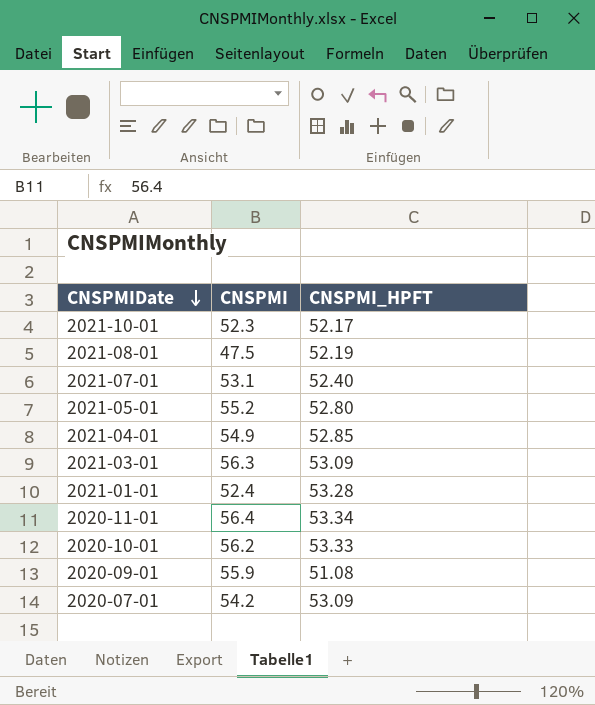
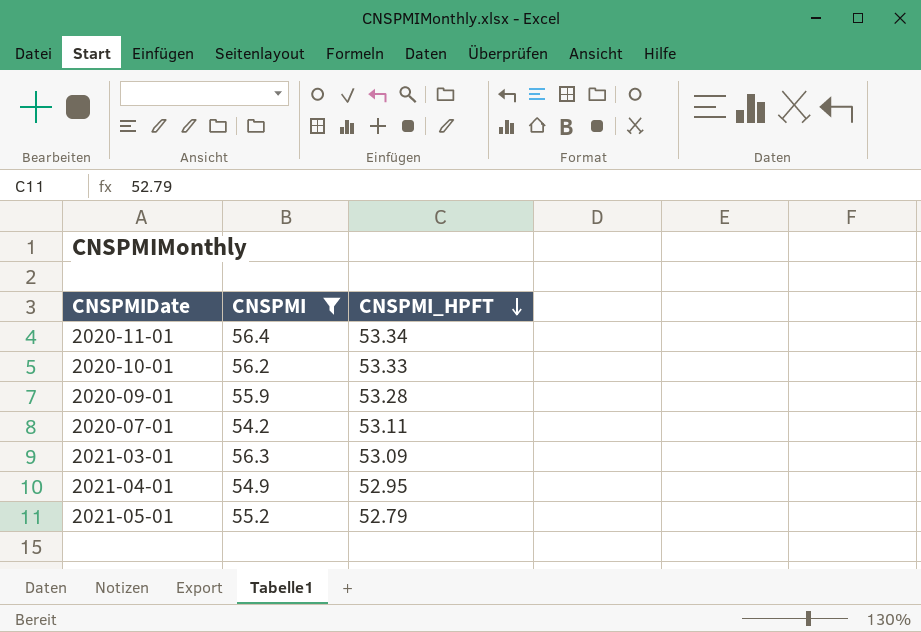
filter: none -> CNSPMI >= 54.2
row order: CNSPMIDate descending -> CNSPMI_HPFT descending
2020-09-01 | CNSPMI_HPFT: 51.08 -> 53.28
2020-07-01 | CNSPMI_HPFT: 53.09 -> 53.11
2021-04-01 | CNSPMI_HPFT: 52.85 -> 52.95
2021-05-01 | CNSPMI_HPFT: 52.80 -> 52.79

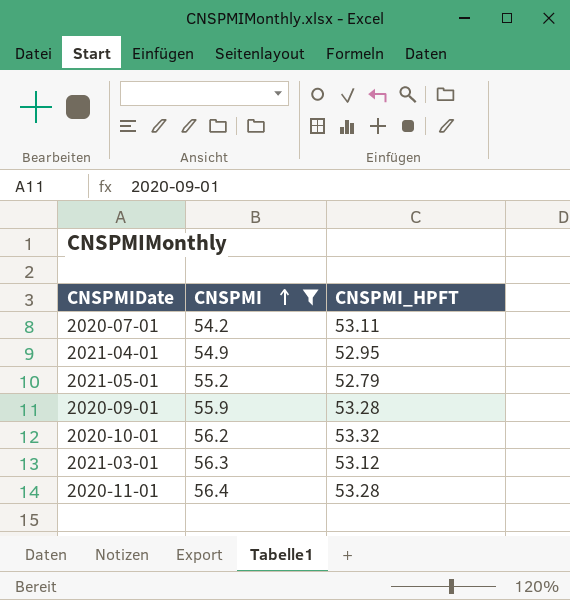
row order: CNSPMI_HPFT descending -> CNSPMI ascending
2020-10-01 | CNSPMI_HPFT: 53.33 -> 53.32
2021-03-01 | CNSPMI_HPFT: 53.09 -> 53.12
2020-11-01 | CNSPMI_HPFT: 53.34 -> 53.28

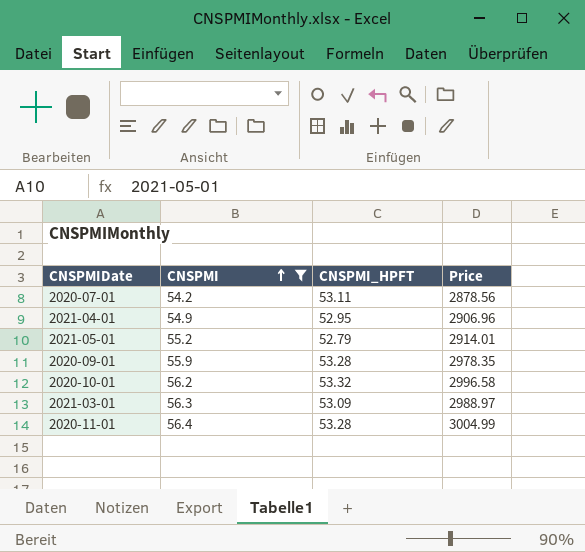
column Price | formula: none -> [CNSPMI] * [CNSPMI_HPFT]
2021-03-01 | CNSPMI_HPFT: 53.12 -> 53.09

